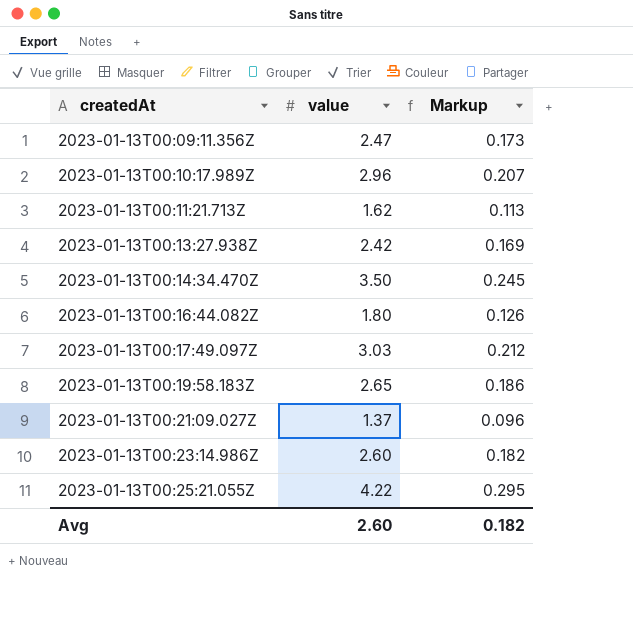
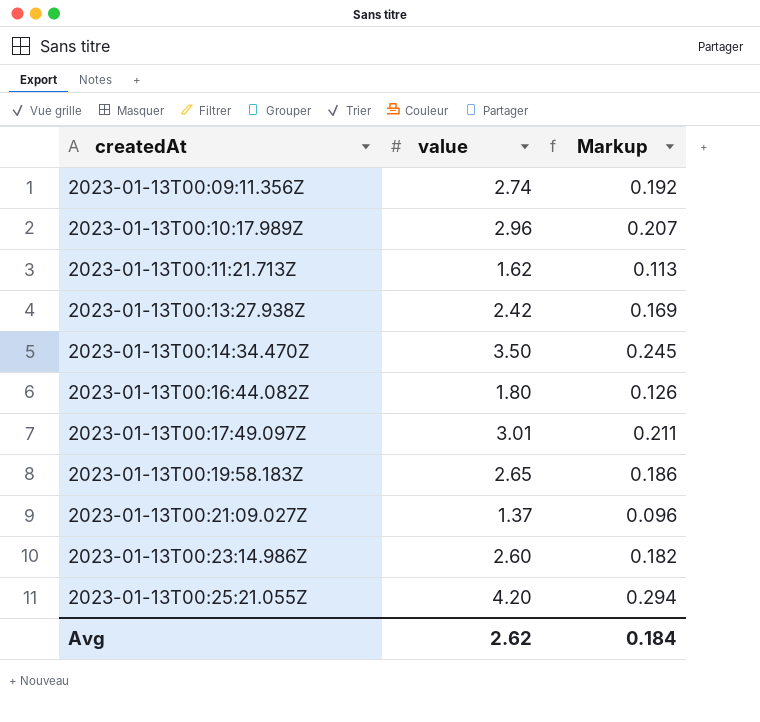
2023-01-13T00:09:11.356Z | value: 2.47 -> 2.74
2023-01-13T00:09:11.356Z | Markup: 0.173 -> 0.192
2023-01-13T00:17:49.097Z | value: 3.03 -> 3.01
2023-01-13T00:17:49.097Z | Markup: 0.212 -> 0.211
2023-01-13T00:25:21.055Z | value: 4.22 -> 4.20
2023-01-13T00:25:21.055Z | Markup: 0.295 -> 0.294
Avg | value: 2.60 -> 2.62
Avg | Markup: 0.182 -> 0.184

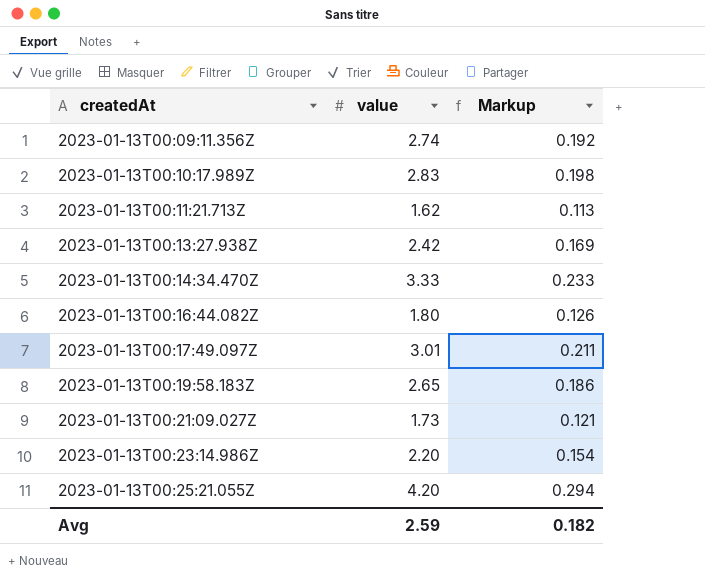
2023-01-13T00:10:17.989Z | value: 2.96 -> 2.83
2023-01-13T00:10:17.989Z | Markup: 0.207 -> 0.198
2023-01-13T00:14:34.470Z | value: 3.50 -> 3.33
2023-01-13T00:14:34.470Z | Markup: 0.245 -> 0.233
2023-01-13T00:21:09.027Z | value: 1.37 -> 1.73
2023-01-13T00:21:09.027Z | Markup: 0.096 -> 0.121
2023-01-13T00:23:14.986Z | value: 2.60 -> 2.20
2023-01-13T00:23:14.986Z | Markup: 0.182 -> 0.154
Avg | value: 2.62 -> 2.59
Avg | Markup: 0.184 -> 0.182

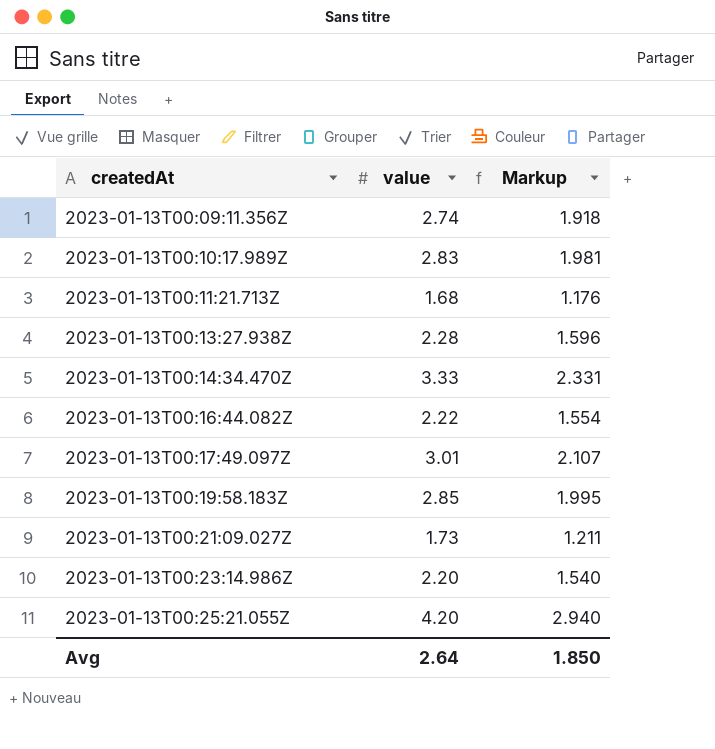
column Markup | formula: [value] * 0.07 -> [value] * 0.7
2023-01-13T00:11:21.713Z | value: 1.62 -> 1.68
2023-01-13T00:13:27.938Z | value: 2.42 -> 2.28
2023-01-13T00:16:44.082Z | value: 1.80 -> 2.22
2023-01-13T00:19:58.183Z | value: 2.65 -> 2.85
Avg | value: 2.59 -> 2.64
Avg | Markup: 0.182 -> 1.850

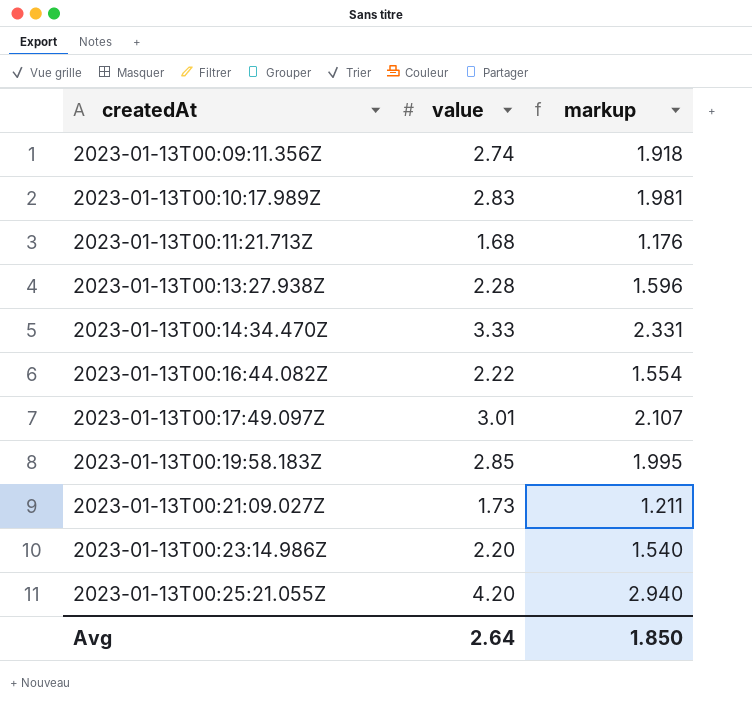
column name: Markup -> markup

